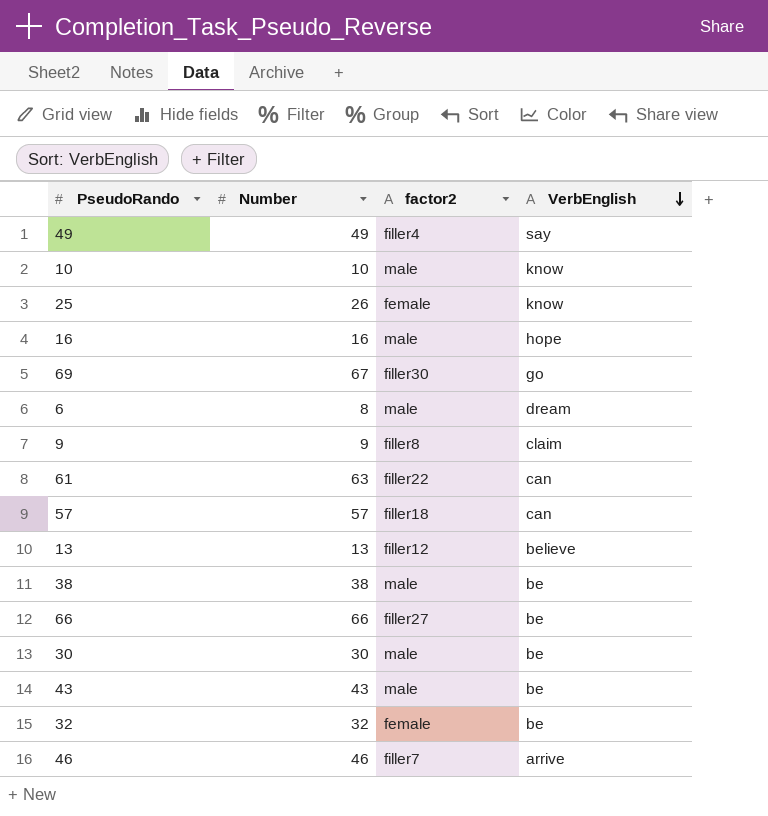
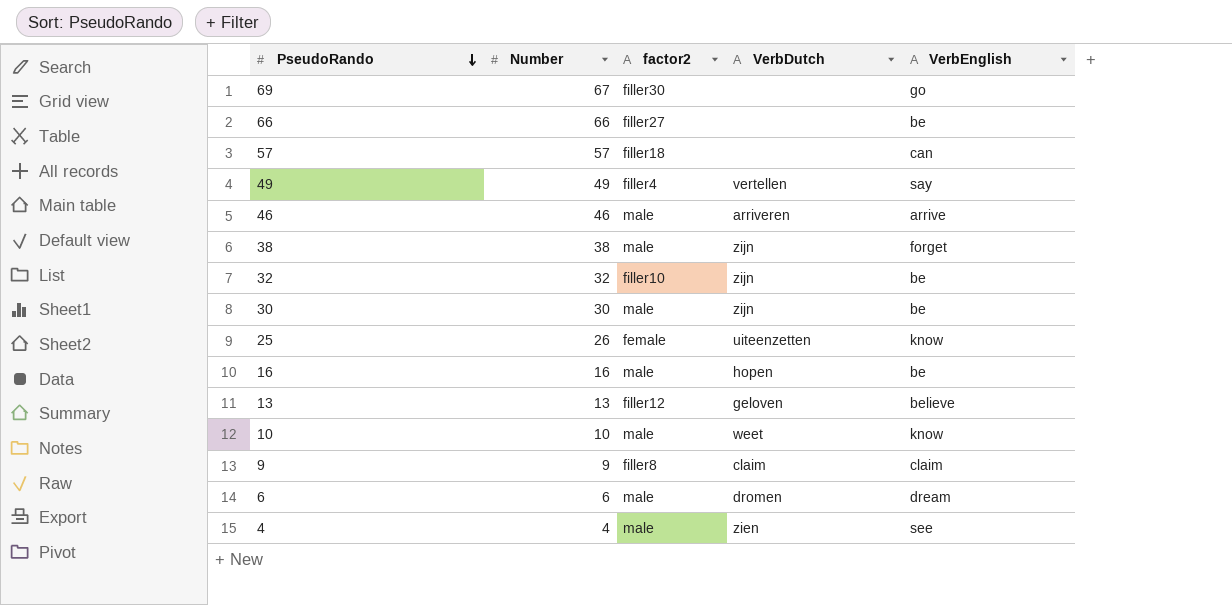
row order: VerbEnglish descending -> PseudoRando descending
column VerbDutch | position: none -> 4
row 61: 63 | filler22 | can -> none
row 43: 43 | male | be -> none
46 | factor2: filler7 -> male
38 | VerbEnglish: be -> forget
32 | factor2: female -> filler10
16 | VerbEnglish: hope -> be
6 | Number: 8 -> 6
row 4: none -> 4 | male | zien | see

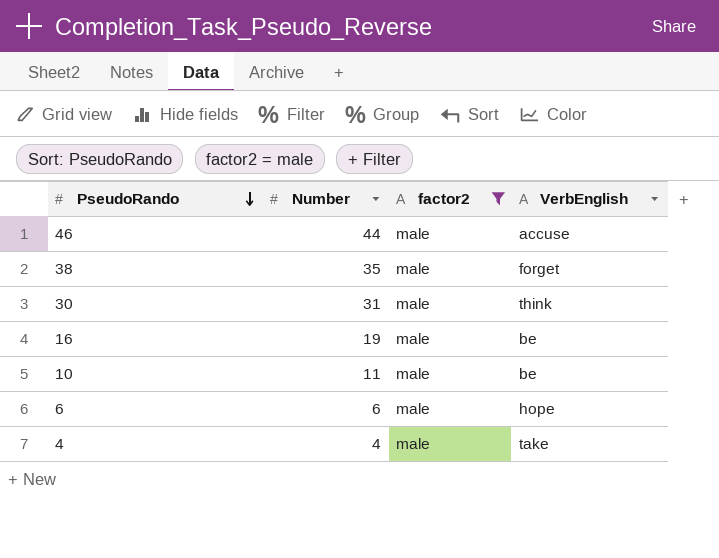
filter: none -> factor2 = male
column VerbDutch | position: 4 -> none
46 | Number: 46 -> 44
46 | VerbEnglish: arrive -> accuse
38 | Number: 38 -> 35
30 | Number: 30 -> 31
30 | VerbEnglish: be -> think
16 | Number: 16 -> 19
10 | Number: 10 -> 11
10 | VerbEnglish: know -> be
6 | VerbEnglish: dream -> hope
4 | VerbEnglish: see -> take

